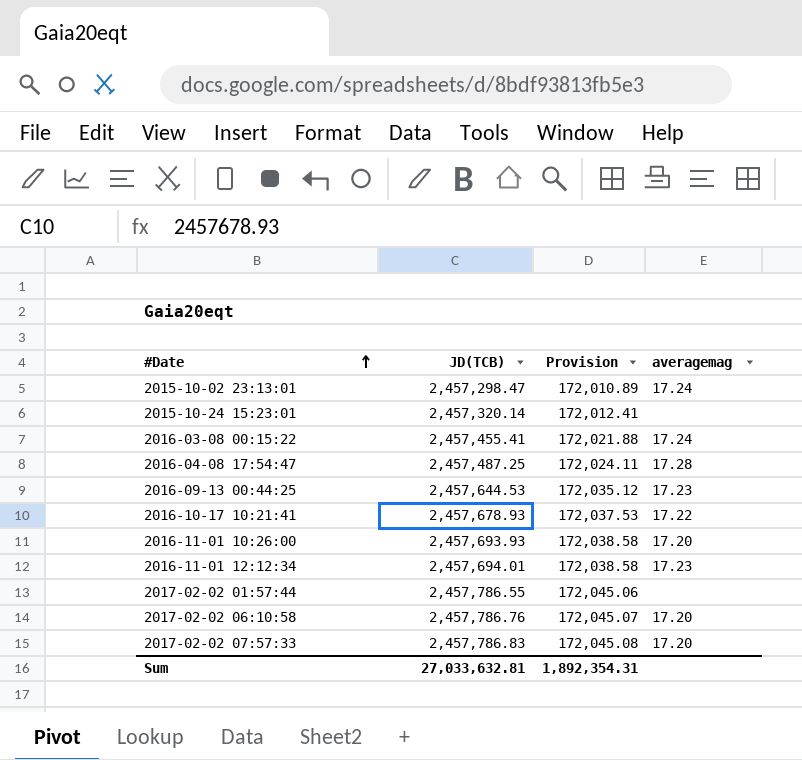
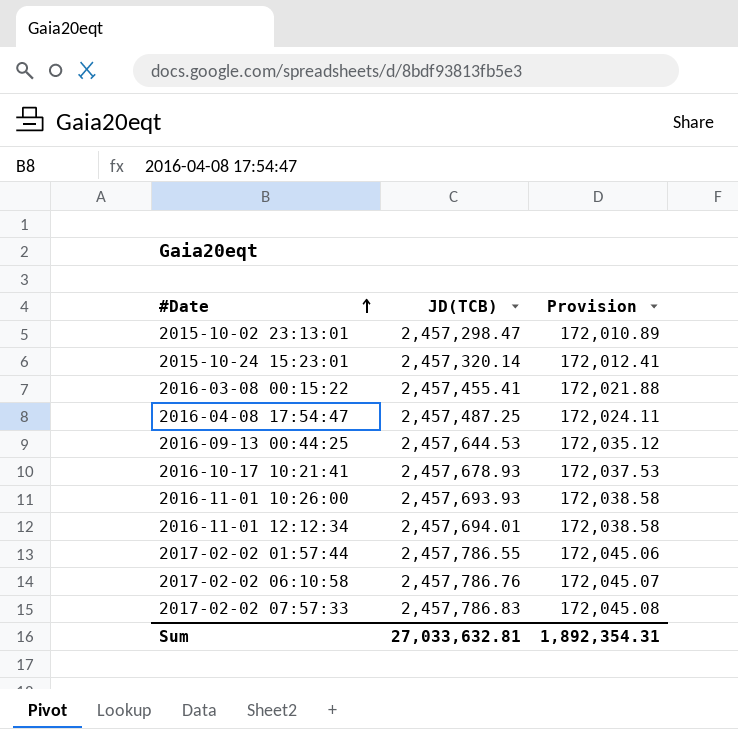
column averagemag | position: 4 -> none

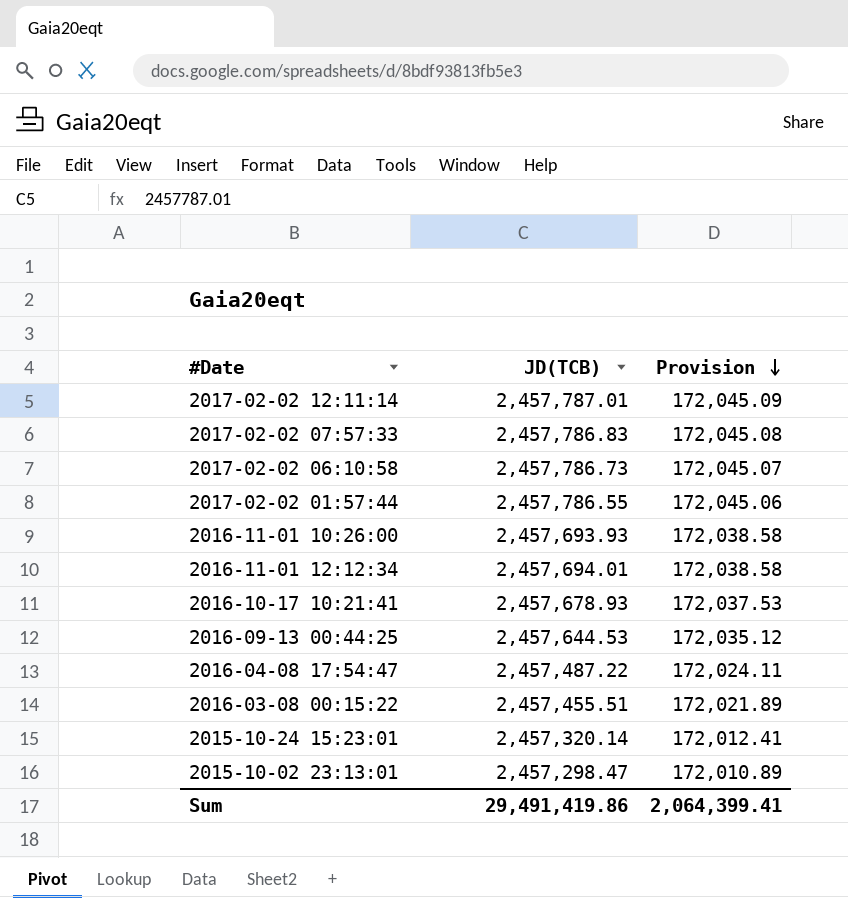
row order: #Date ascending -> Provision descending
row 2017-02-02 12:11:14: none -> 2,457,787.01 | 172,045.09
2017-02-02 06:10:58 | JD(TCB): 2,457,786.76 -> 2,457,786.73
2016-04-08 17:54:47 | JD(TCB): 2,457,487.25 -> 2,457,487.22
2016-03-08 00:15:22 | JD(TCB): 2,457,455.41 -> 2,457,455.51
2016-03-08 00:15:22 | Provision: 172,021.88 -> 172,021.89
Sum | JD(TCB): 27,033,632.81 -> 29,491,419.86
Sum | Provision: 1,892,354.31 -> 2,064,399.41

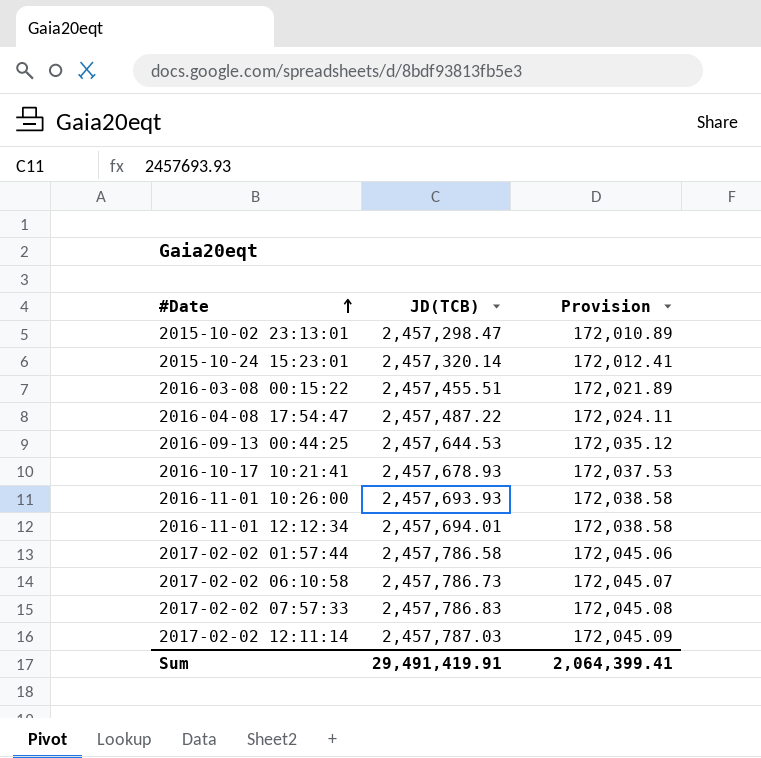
row order: Provision descending -> #Date ascending
2017-02-02 01:57:44 | JD(TCB): 2,457,786.55 -> 2,457,786.58
2017-02-02 12:11:14 | JD(TCB): 2,457,787.01 -> 2,457,787.03
Sum | JD(TCB): 29,491,419.86 -> 29,491,419.91

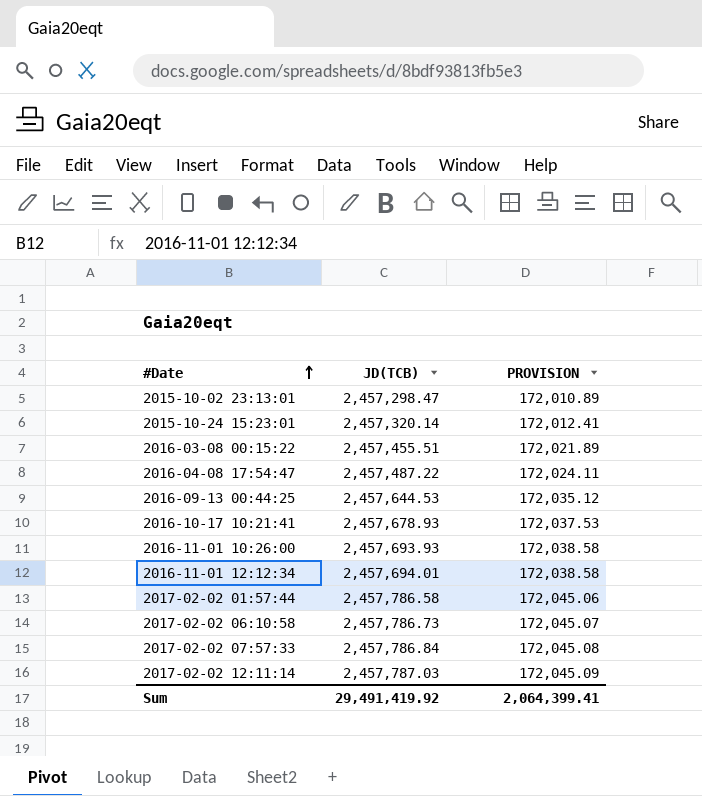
column name: Provision -> PROVISION
2017-02-02 07:57:33 | JD(TCB): 2,457,786.83 -> 2,457,786.84
Sum | JD(TCB): 29,491,419.91 -> 29,491,419.92

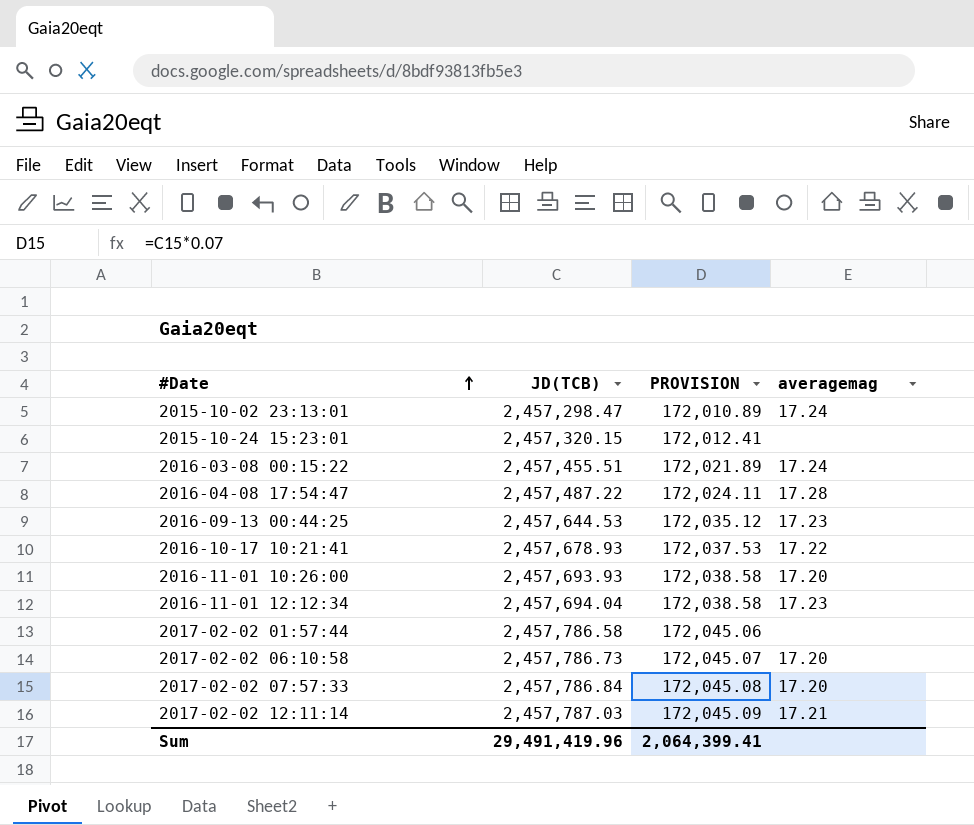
column averagemag | position: none -> 4
2015-10-24 15:23:01 | JD(TCB): 2,457,320.14 -> 2,457,320.15
2016-11-01 12:12:34 | JD(TCB): 2,457,694.01 -> 2,457,694.04
Sum | JD(TCB): 29,491,419.92 -> 29,491,419.96

